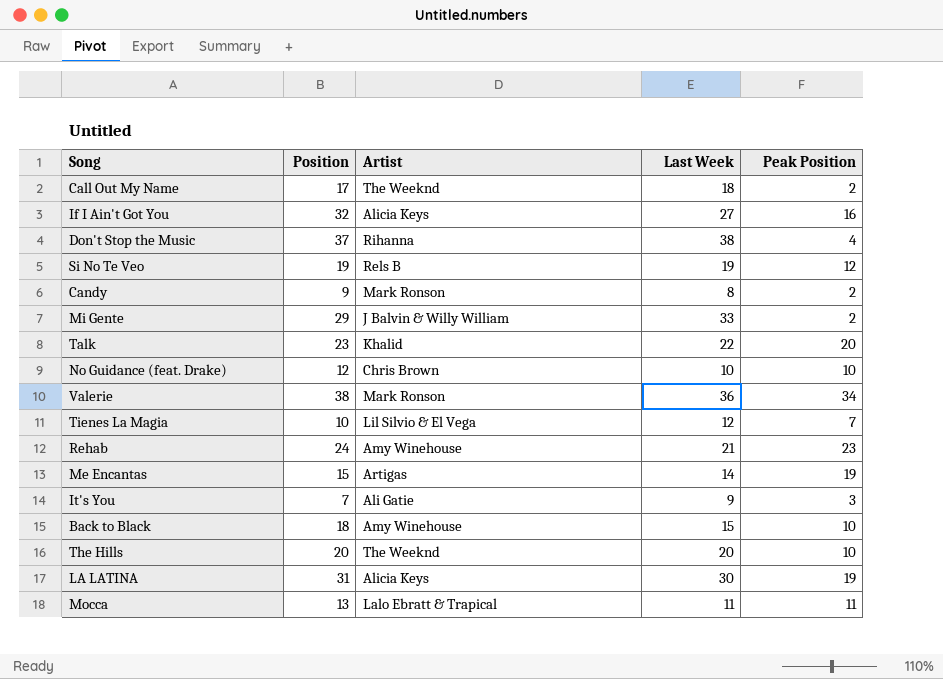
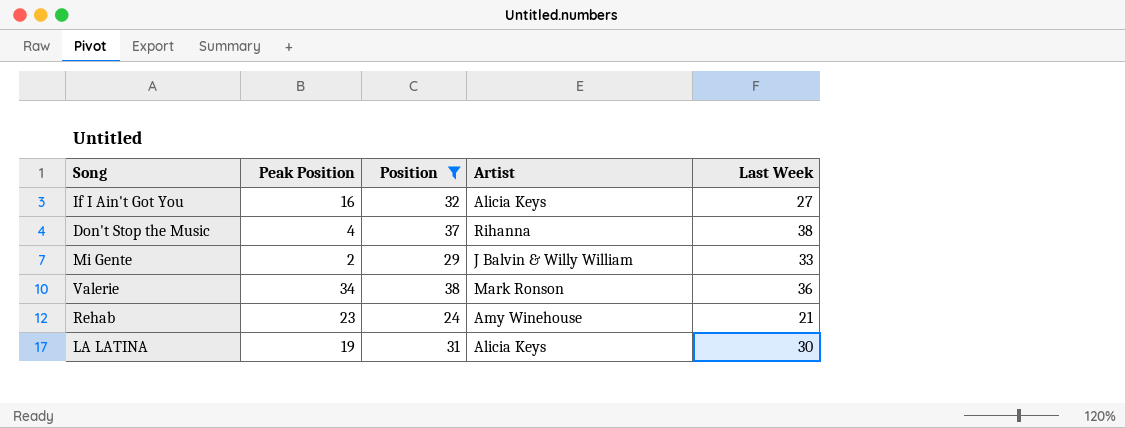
filter: none -> Position >= 24
column Peak Position | position: 5 -> 2

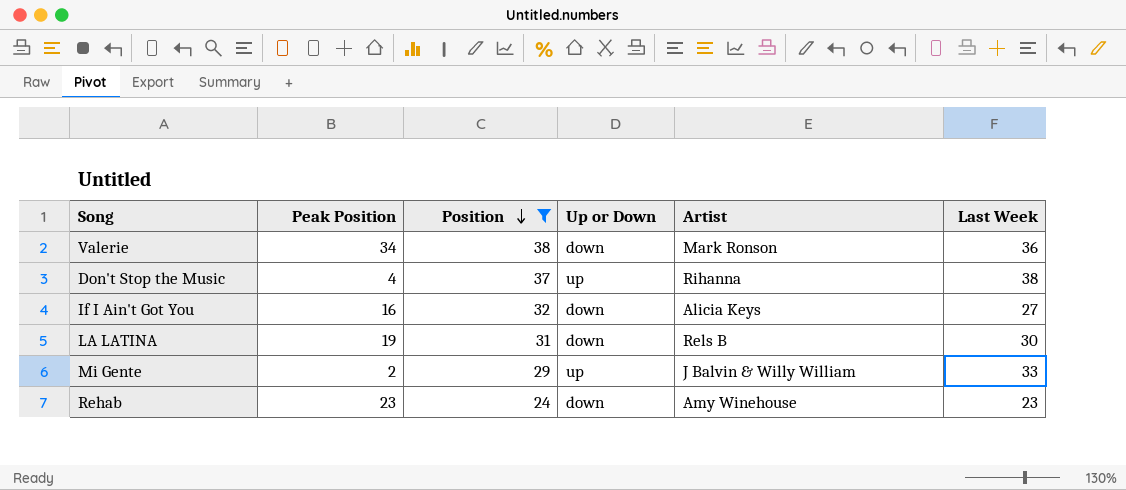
row order: none -> Position descending
column Up or Down | position: none -> 4
LA LATINA | Artist: Alicia Keys -> Rels B
Rehab | Last Week: 21 -> 23

